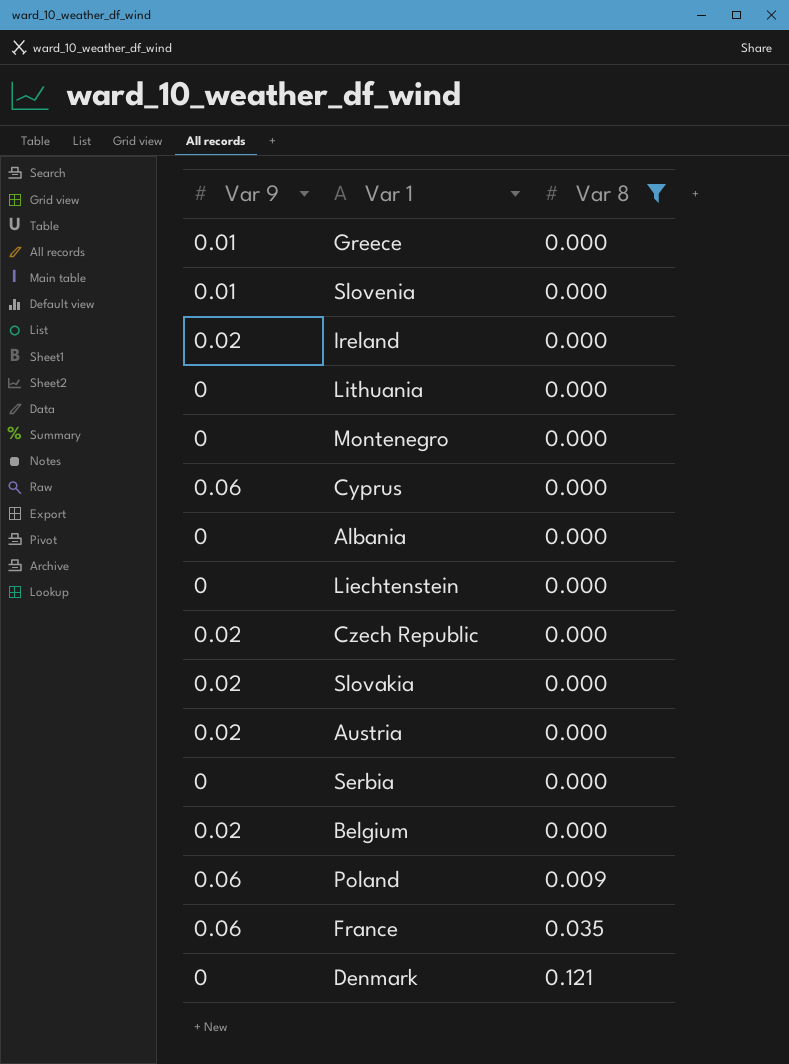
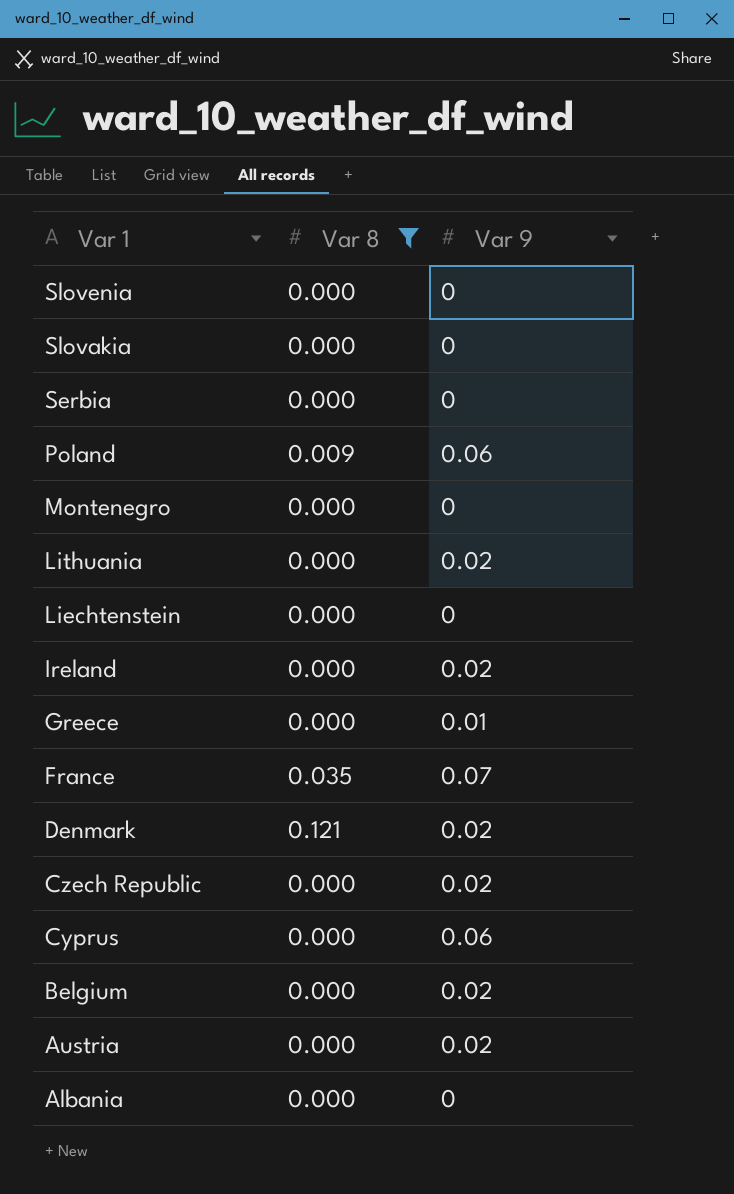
row order: Var 8 ascending -> Var 1 descending
column Var 9 | position: 1 -> 3
Slovenia | Var 9: 0.01 -> 0
Slovakia | Var 9: 0.02 -> 0
Lithuania | Var 9: 0 -> 0.02
France | Var 9: 0.06 -> 0.07
Denmark | Var 9: 0 -> 0.02

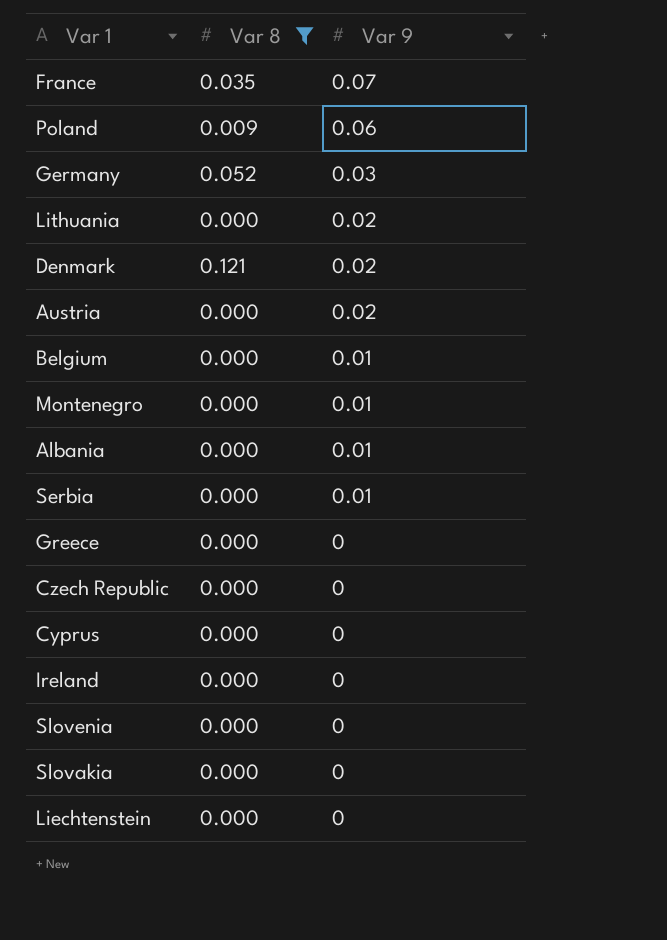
row order: Var 1 descending -> Var 9 descending
row Germany: none -> 0.052 | 0.03
Belgium | Var 9: 0.02 -> 0.01
Montenegro | Var 9: 0 -> 0.01
Albania | Var 9: 0 -> 0.01
Serbia | Var 9: 0 -> 0.01
Greece | Var 9: 0.01 -> 0
Czech Republic | Var 9: 0.02 -> 0
Cyprus | Var 9: 0.06 -> 0
Ireland | Var 9: 0.02 -> 0

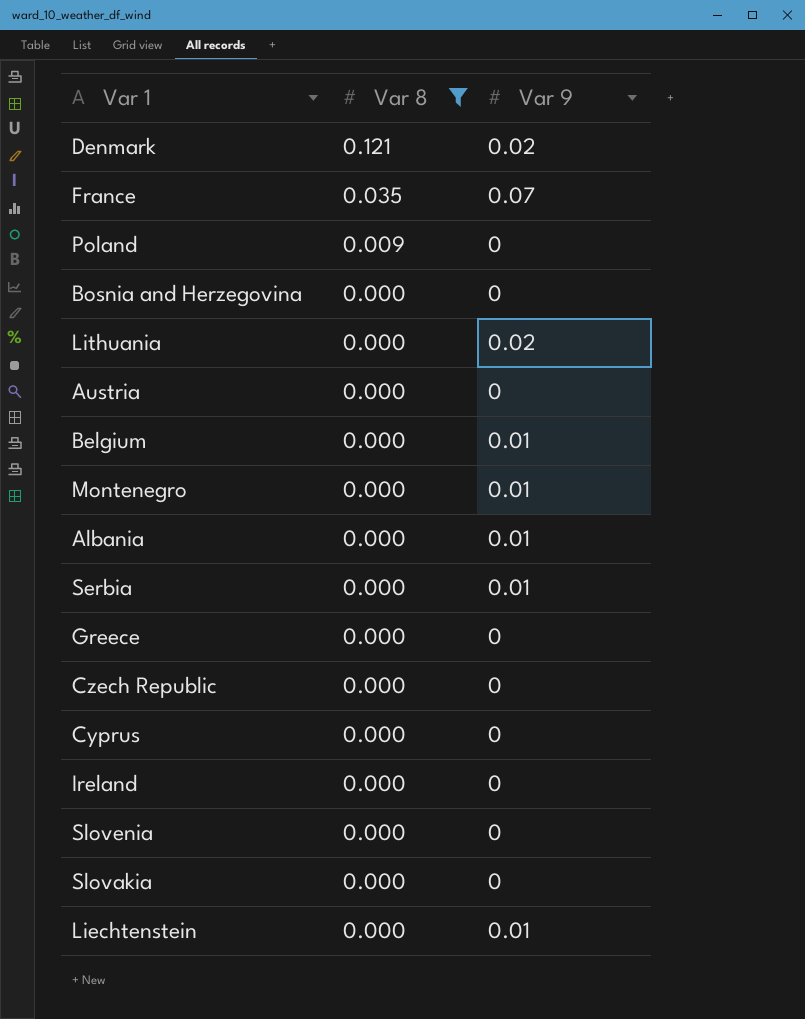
row order: Var 9 descending -> Var 8 descending
row Germany: 0.052 | 0.03 -> none
Poland | Var 9: 0.06 -> 0
row Bosnia and Herzegovina: none -> 0.000 | 0
Austria | Var 9: 0.02 -> 0
Liechtenstein | Var 9: 0 -> 0.01

